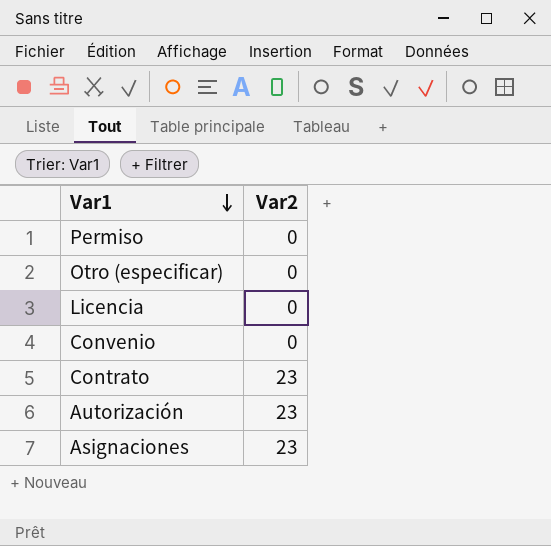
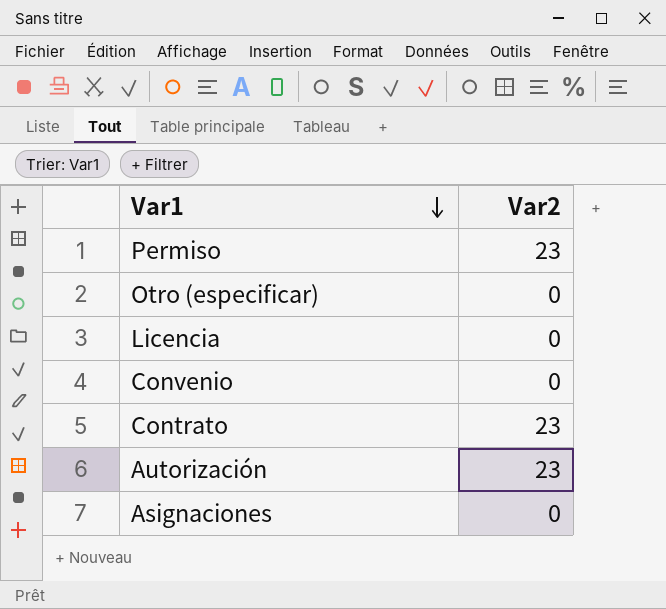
Permiso | Var2: 0 -> 23
Asignaciones | Var2: 23 -> 0

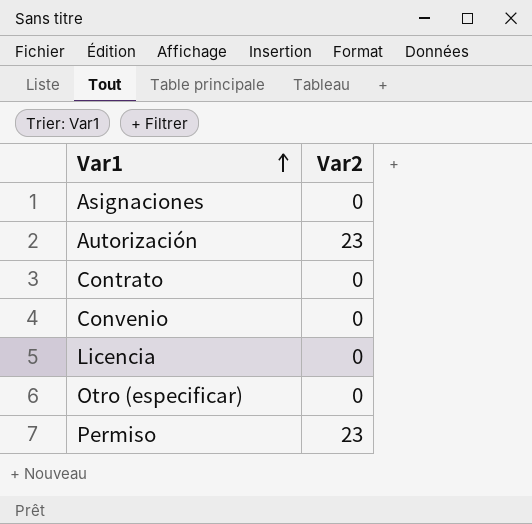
row order: Var1 descending -> Var1 ascending
Contrato | Var2: 23 -> 0

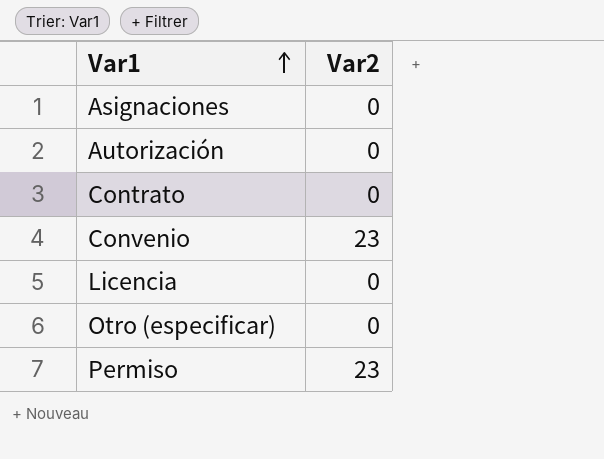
Autorización | Var2: 23 -> 0
Convenio | Var2: 0 -> 23

